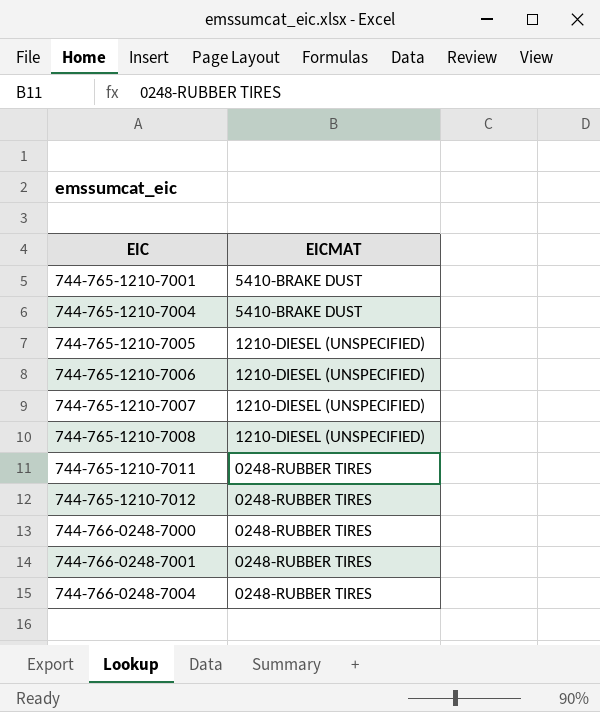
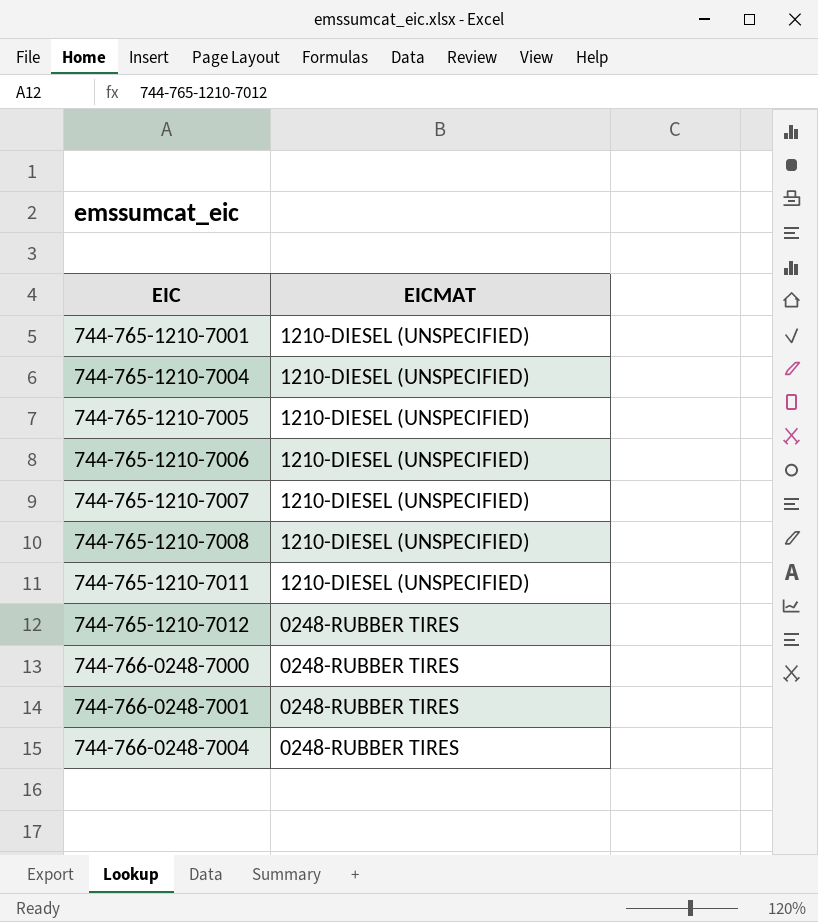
744-765-1210-7001 | EICMAT: 5410-BRAKE DUST -> 1210-DIESEL (UNSPECIFIED)
744-765-1210-7004 | EICMAT: 5410-BRAKE DUST -> 1210-DIESEL (UNSPECIFIED)
744-765-1210-7011 | EICMAT: 0248-RUBBER TIRES -> 1210-DIESEL (UNSPECIFIED)

